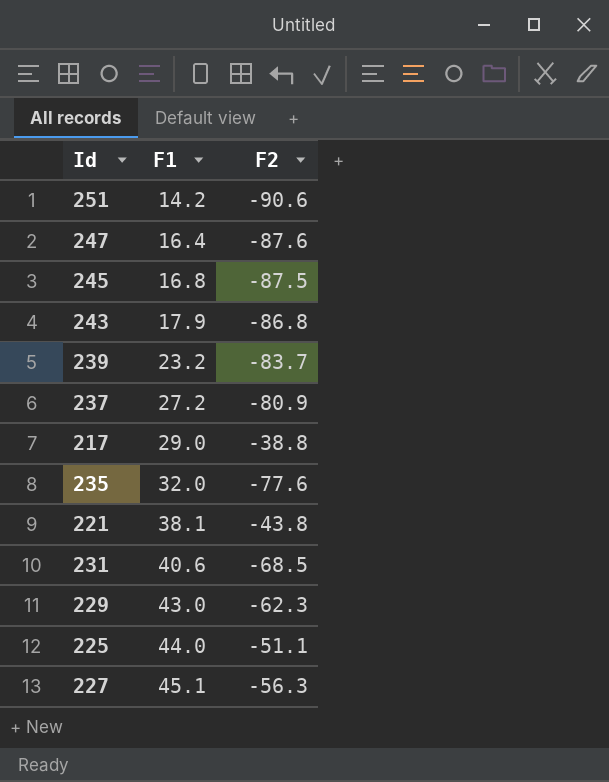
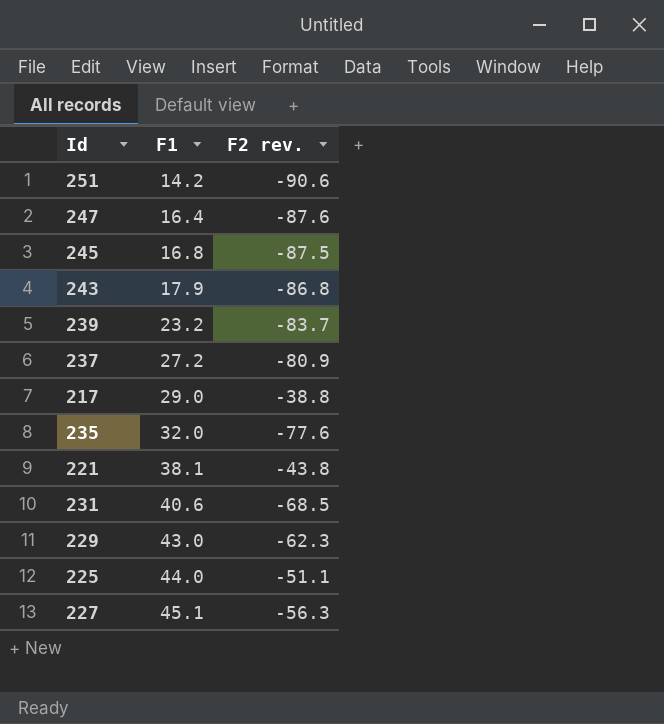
column name: F2 -> F2 rev.

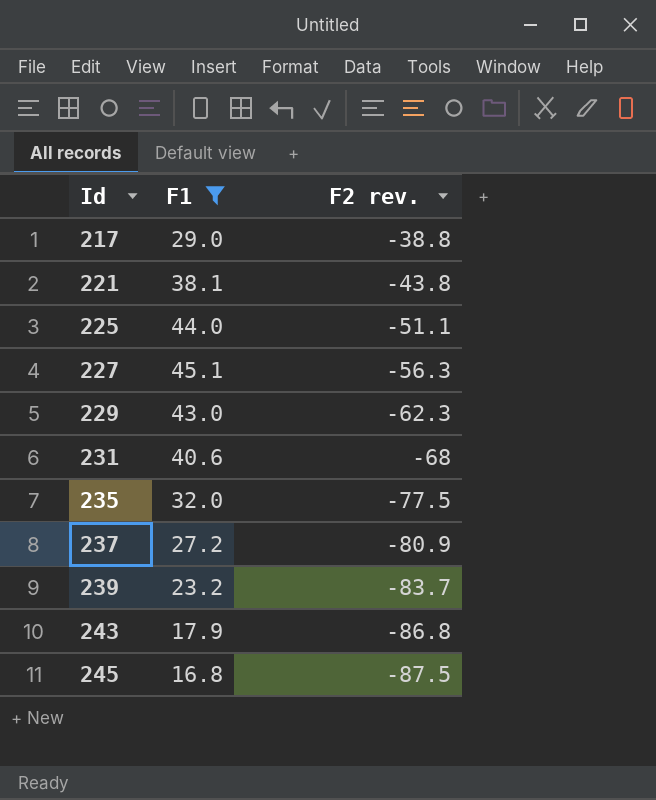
filter: none -> F1 >= 16.8
row order: F1 ascending -> Id ascending
231 | F2 rev.: -68.5 -> -68
235 | F2 rev.: -77.6 -> -77.5

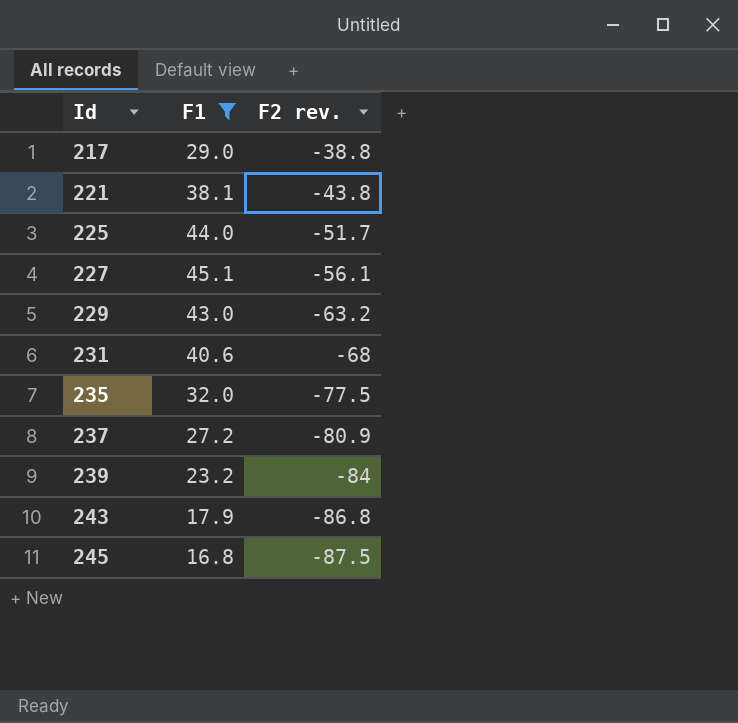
225 | F2 rev.: -51.1 -> -51.7
227 | F2 rev.: -56.3 -> -56.1
229 | F2 rev.: -62.3 -> -63.2
239 | F2 rev.: -83.7 -> -84

